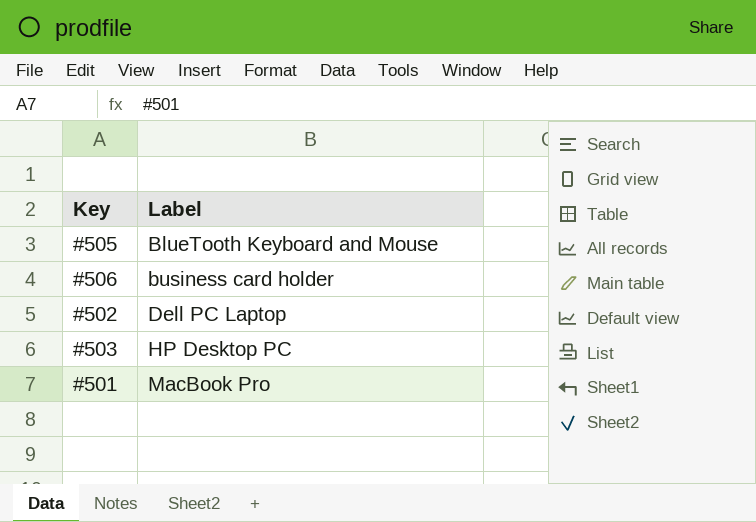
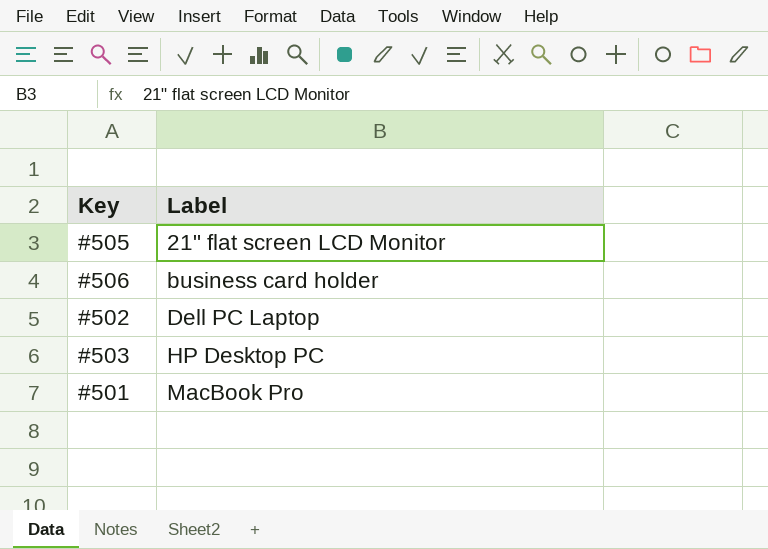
#505 | Label: BlueTooth Keyboard and Mouse -> 21" flat screen LCD Monitor

